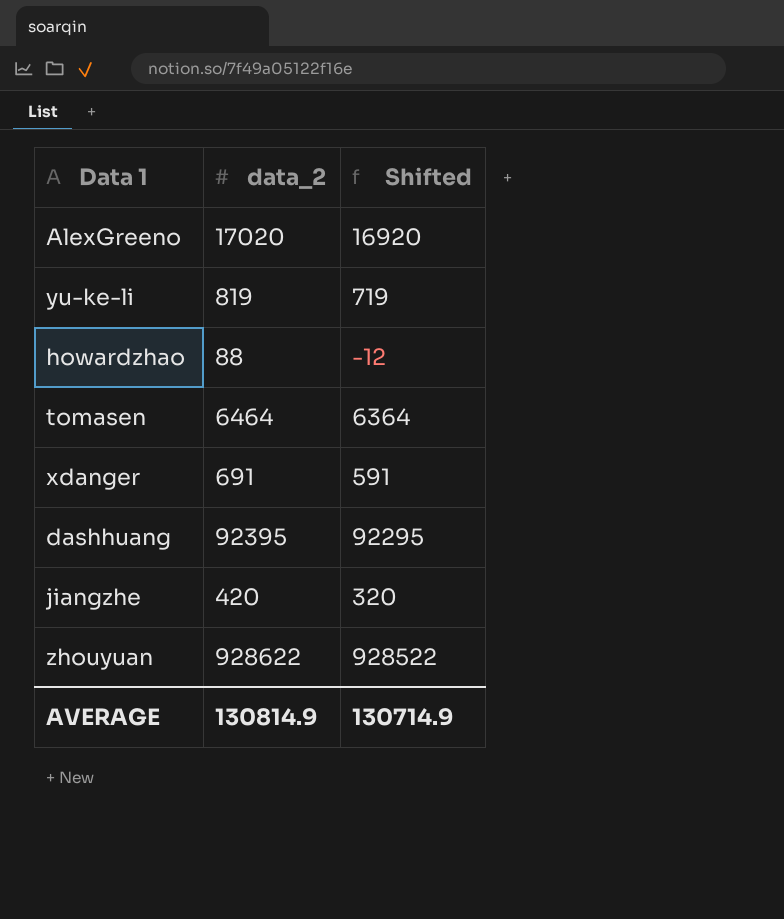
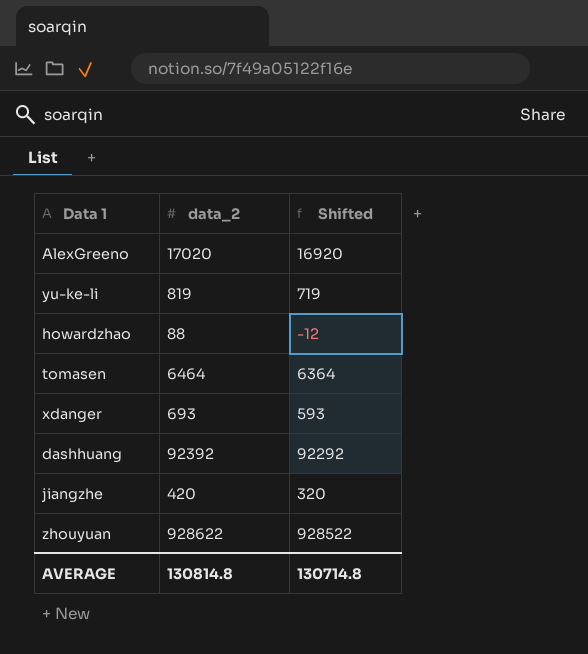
xdanger | data_2: 691 -> 693
xdanger | Shifted: 591 -> 593
dashhuang | data_2: 92395 -> 92392
dashhuang | Shifted: 92295 -> 92292
AVERAGE | data_2: 130814.9 -> 130814.8
AVERAGE | Shifted: 130714.9 -> 130714.8

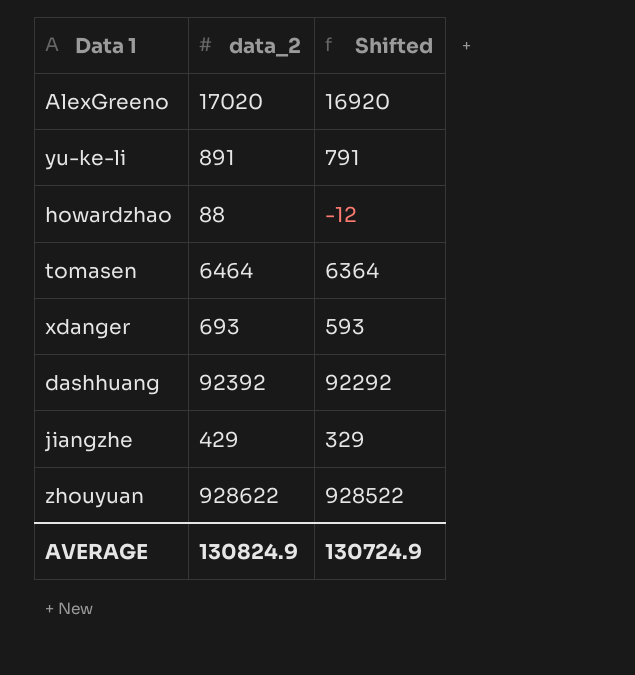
yu-ke-li | data_2: 819 -> 891
yu-ke-li | Shifted: 719 -> 791
jiangzhe | data_2: 420 -> 429
jiangzhe | Shifted: 320 -> 329
AVERAGE | data_2: 130814.8 -> 130824.9
AVERAGE | Shifted: 130714.8 -> 130724.9

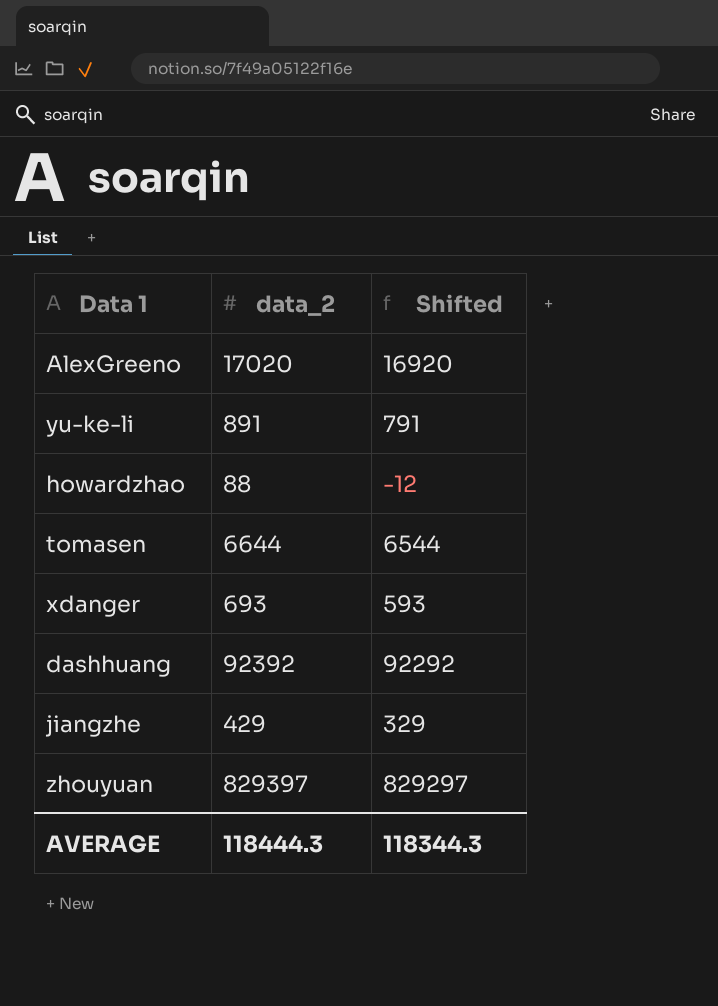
tomasen | data_2: 6464 -> 6644
tomasen | Shifted: 6364 -> 6544
zhouyuan | data_2: 928622 -> 829397
zhouyuan | Shifted: 928522 -> 829297
AVERAGE | data_2: 130824.9 -> 118444.3
AVERAGE | Shifted: 130724.9 -> 118344.3

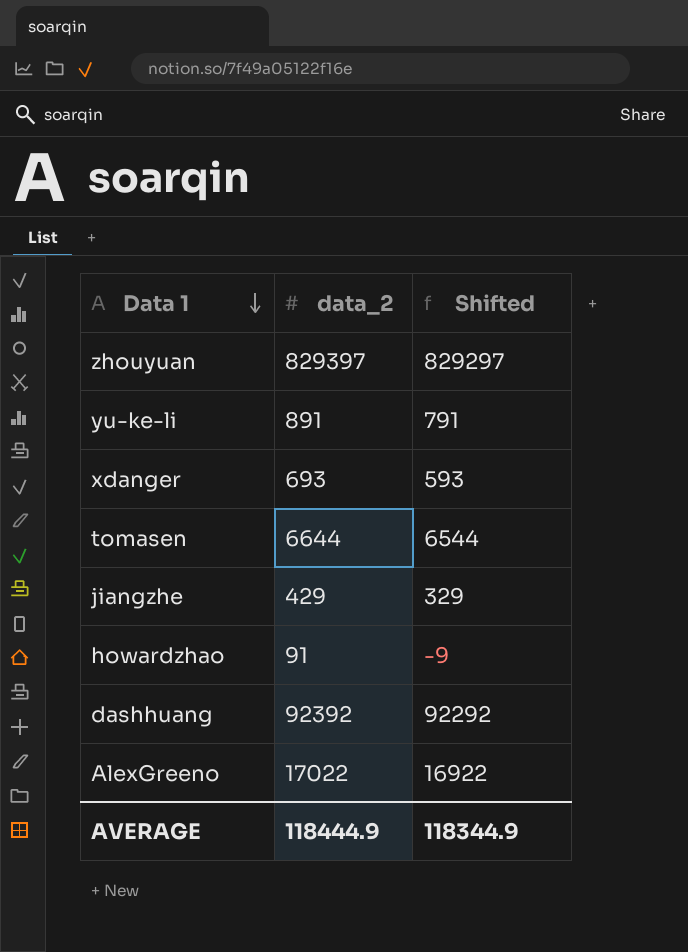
row order: none -> Data 1 descending
howardzhao | data_2: 88 -> 91
howardzhao | Shifted: -12 -> -9
AlexGreeno | data_2: 17020 -> 17022
AlexGreeno | Shifted: 16920 -> 16922
AVERAGE | data_2: 118444.3 -> 118444.9
AVERAGE | Shifted: 118344.3 -> 118344.9

